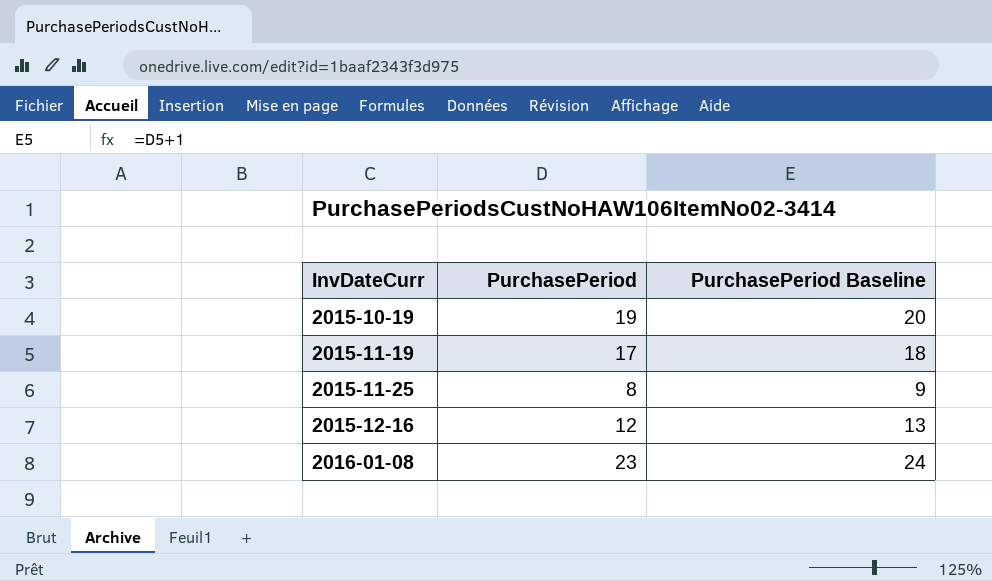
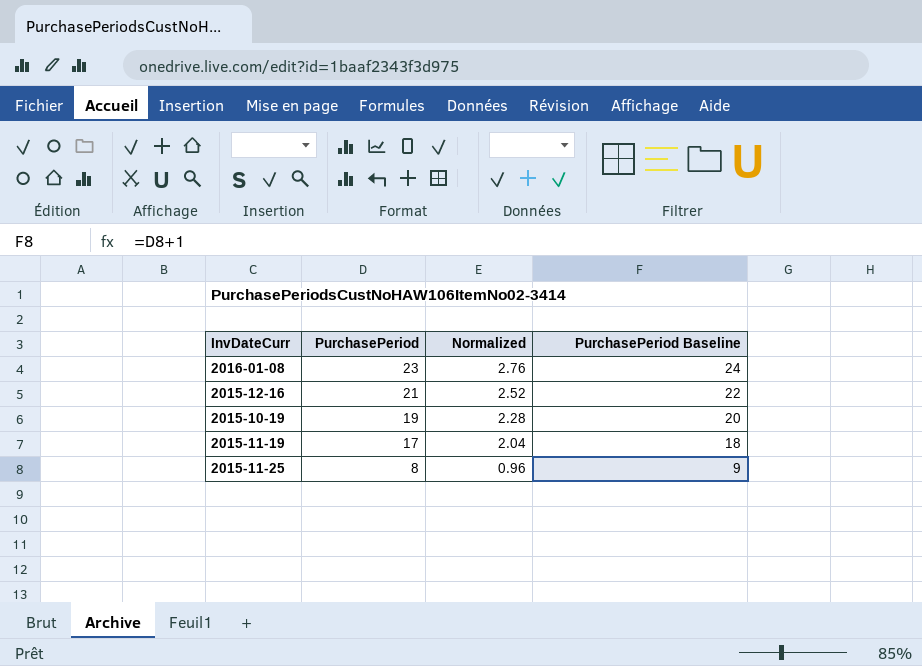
row order: InvDateCurr ascending -> PurchasePeriod descending
column Normalized | formula: none -> [PurchasePeriod] * 0.12
2015-12-16 | PurchasePeriod: 12 -> 21
2015-12-16 | PurchasePeriod Baseline: 13 -> 22

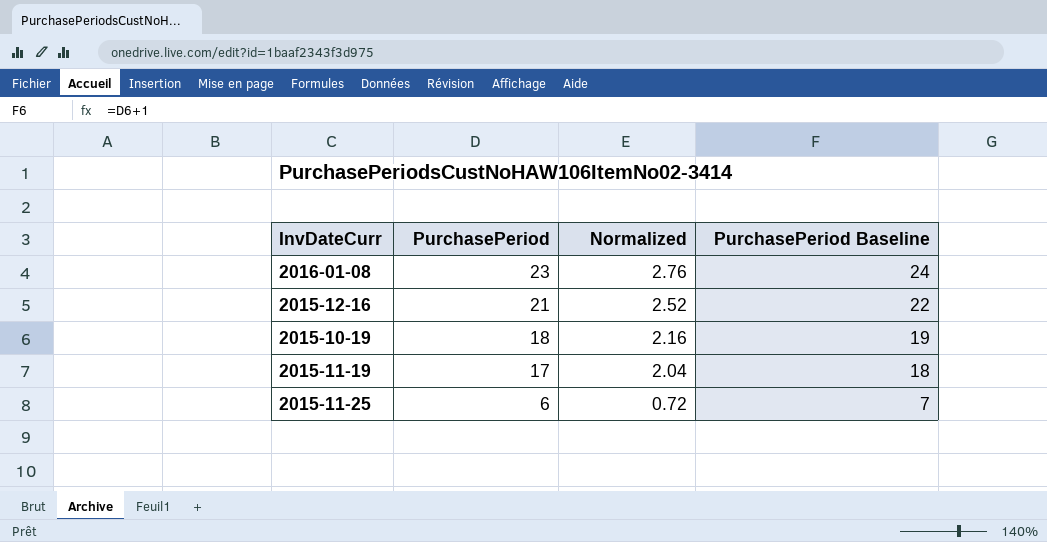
2015-10-19 | PurchasePeriod: 19 -> 18
2015-10-19 | Normalized: 2.28 -> 2.16
2015-10-19 | PurchasePeriod Baseline: 20 -> 19
2015-11-25 | PurchasePeriod: 8 -> 6
2015-11-25 | Normalized: 0.96 -> 0.72
2015-11-25 | PurchasePeriod Baseline: 9 -> 7

